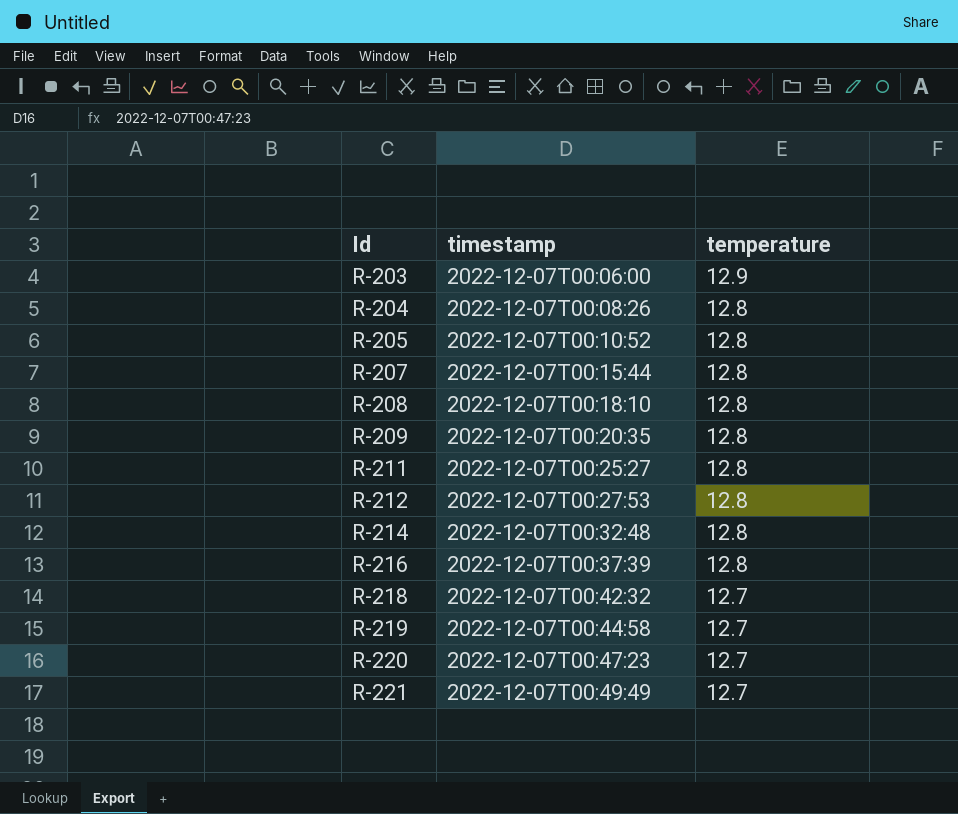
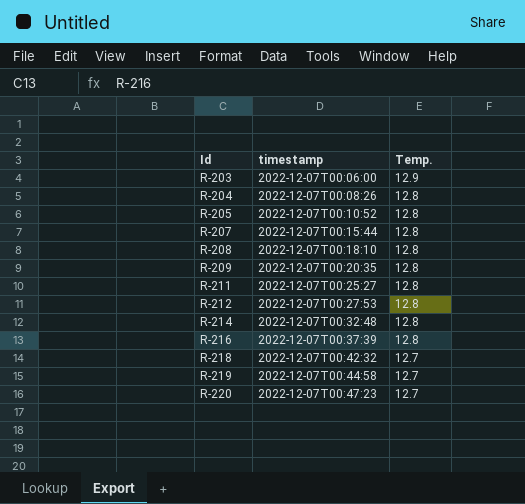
column name: temperature -> Temp.
row R-221: 2022-12-07T00:49:49 | 12.7 -> none

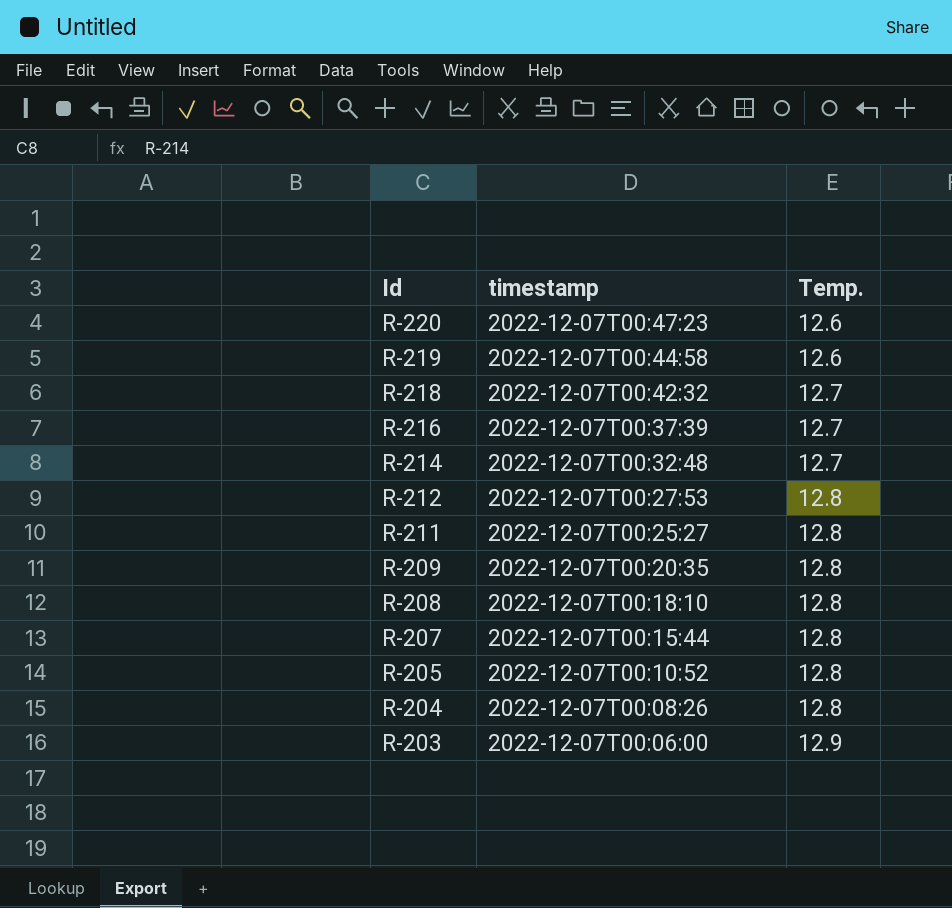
row order: Id ascending -> Id descending
R-220 | Temp.: 12.7 -> 12.6
R-219 | Temp.: 12.7 -> 12.6
R-216 | Temp.: 12.8 -> 12.7
R-214 | Temp.: 12.8 -> 12.7

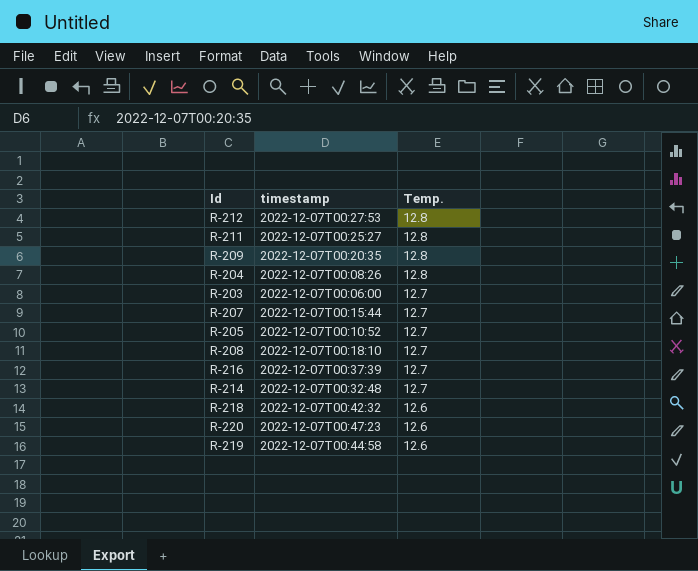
row order: Id descending -> Temp. descending
R-203 | Temp.: 12.9 -> 12.7
R-207 | Temp.: 12.8 -> 12.7
R-205 | Temp.: 12.8 -> 12.7
R-208 | Temp.: 12.8 -> 12.7
R-218 | Temp.: 12.7 -> 12.6

